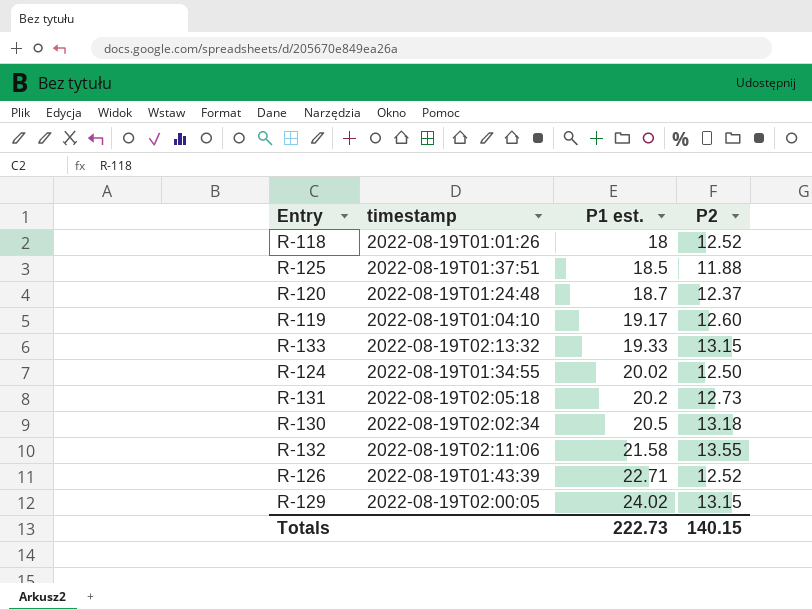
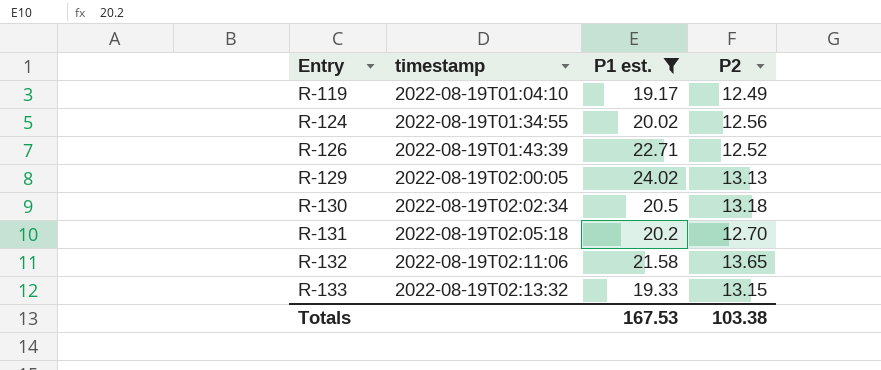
filter: none -> P1 est. >= 19.17
row order: P1 est. ascending -> Entry ascending
R-119 | P2: 12.60 -> 12.49
R-124 | P2: 12.50 -> 12.56
R-129 | P2: 13.15 -> 13.13
R-131 | P2: 12.73 -> 12.70
R-132 | P2: 13.55 -> 13.65
Totals | P1 est.: 222.73 -> 167.53
Totals | P2: 140.15 -> 103.38

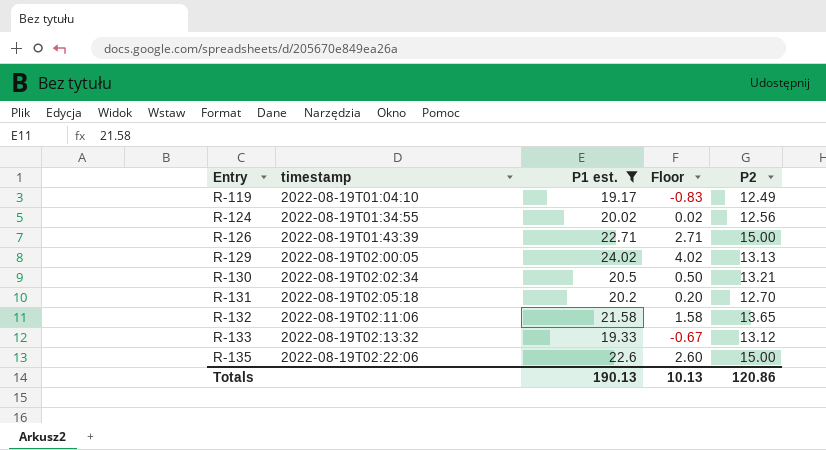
column Floor | formula: none -> [P1 est.] - 20
R-126 | P2: 12.52 -> 15.00
R-130 | P2: 13.18 -> 13.21
R-133 | P2: 13.15 -> 13.12
row R-135: none -> 2022-08-19T02:22:06 | 22.6 | 2.60 | 15.00
Totals | P1 est.: 167.53 -> 190.13
Totals | P2: 103.38 -> 120.86

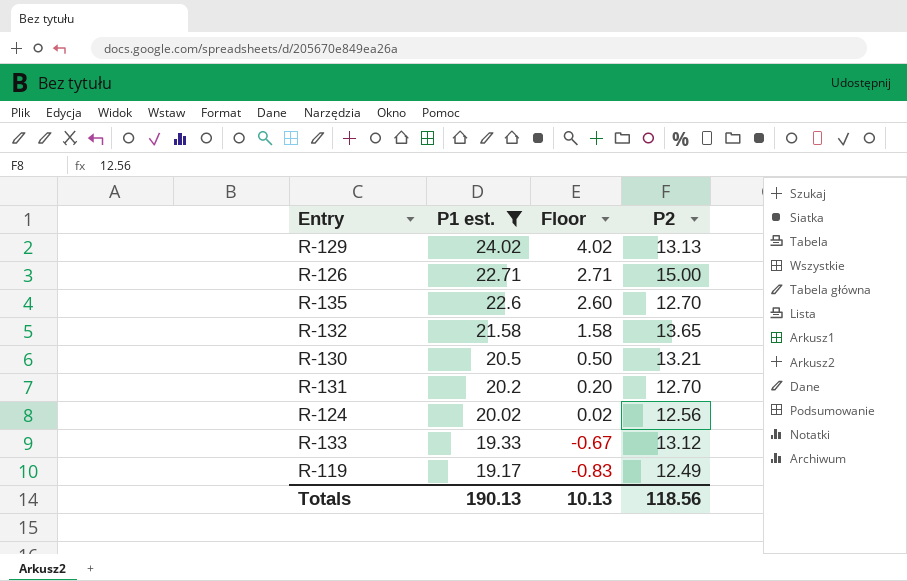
row order: Entry ascending -> P1 est. descending
column timestamp | position: 2 -> none
R-135 | P2: 15.00 -> 12.70
Totals | P2: 120.86 -> 118.56

